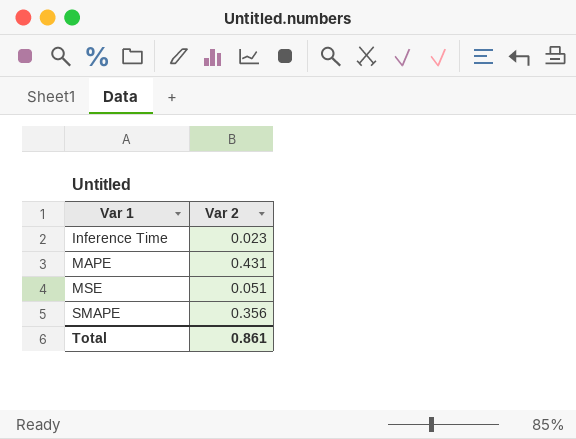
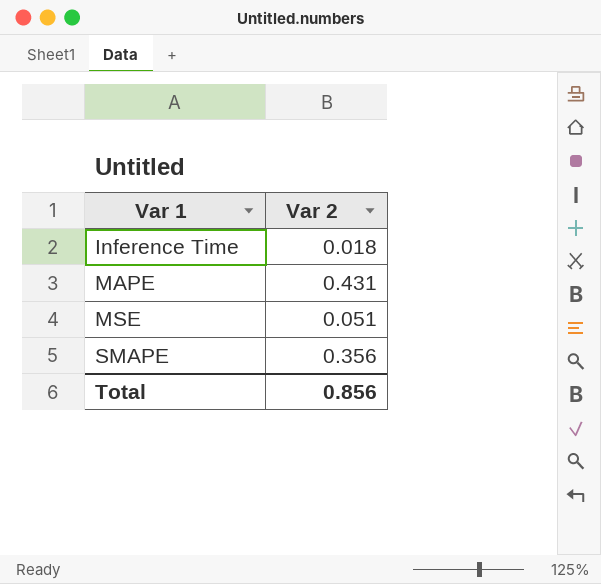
Inference Time | Var 2: 0.023 -> 0.018
Total | Var 2: 0.861 -> 0.856

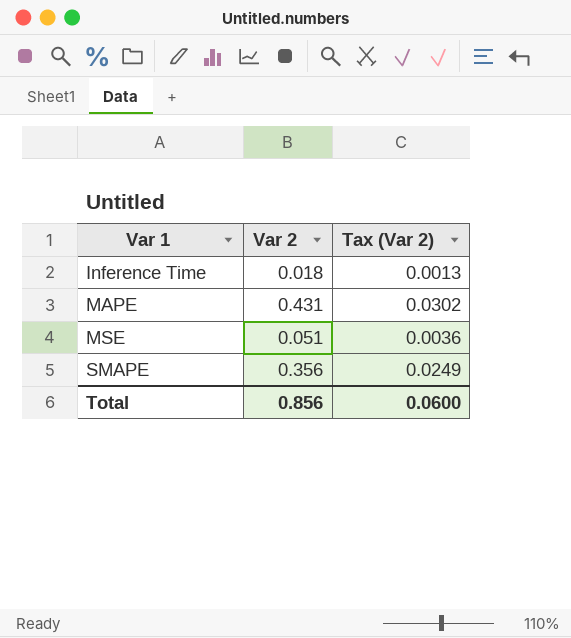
column Tax (Var 2) | formula: none -> [Var 2] * 0.07

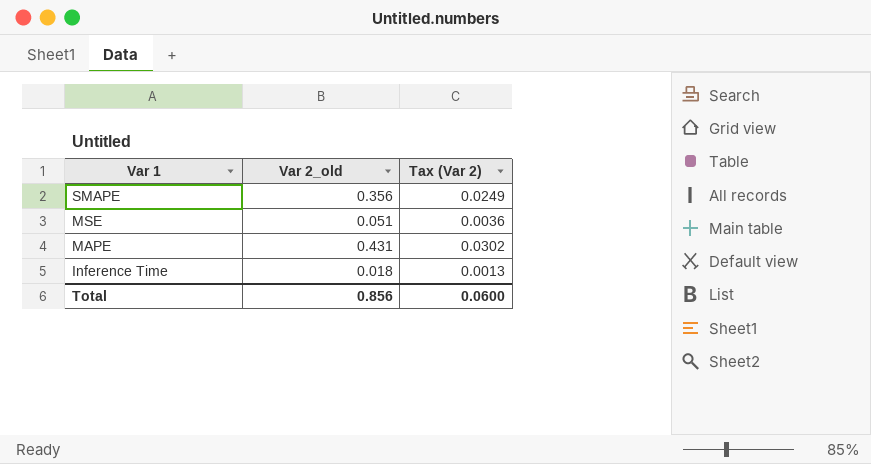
row order: Var 1 ascending -> Var 1 descending
column name: Var 2 -> Var 2_old

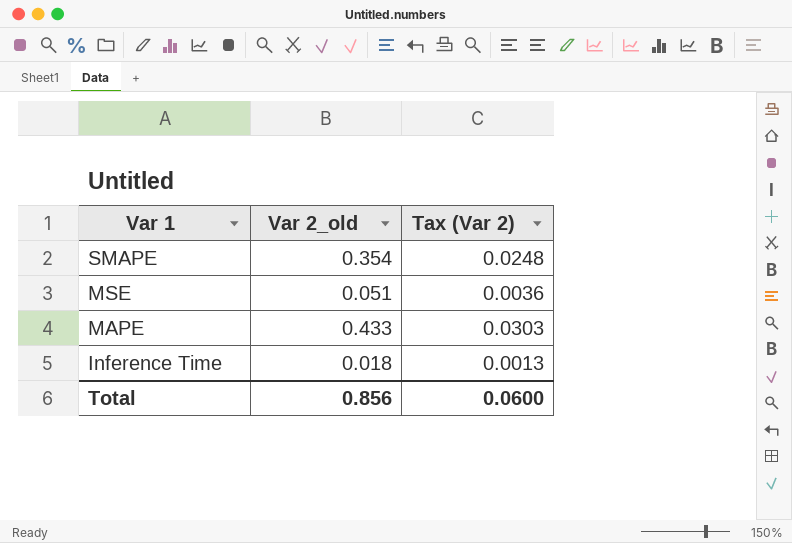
SMAPE | Var 2_old: 0.356 -> 0.354
SMAPE | Tax (Var 2): 0.0249 -> 0.0248
MAPE | Var 2_old: 0.431 -> 0.433
MAPE | Tax (Var 2): 0.0302 -> 0.0303

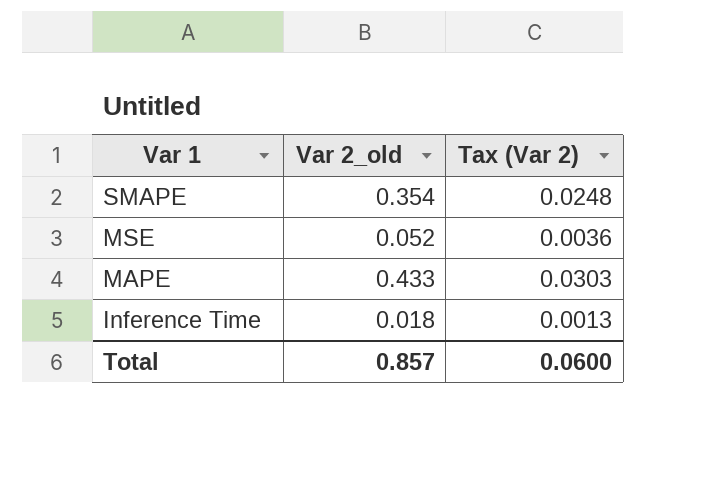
MSE | Var 2_old: 0.051 -> 0.052
Total | Var 2_old: 0.856 -> 0.857

